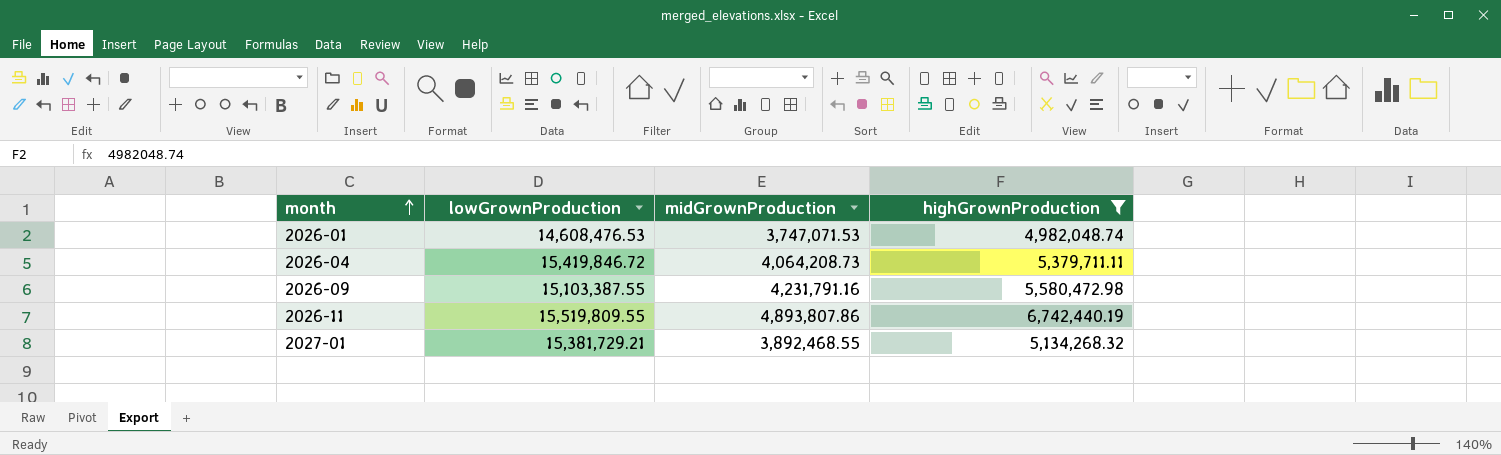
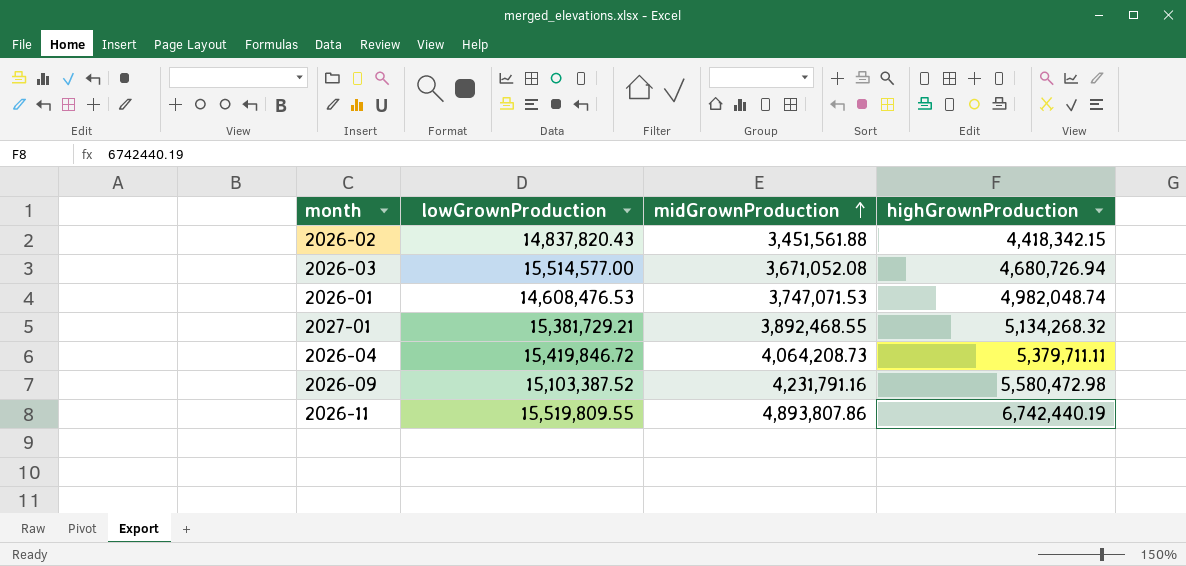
filter: highGrownProduction >= 4,982,048.74 -> none
row order: month ascending -> midGrownProduction ascending
2026-09 | lowGrownProduction: 15,103,387.55 -> 15,103,387.52

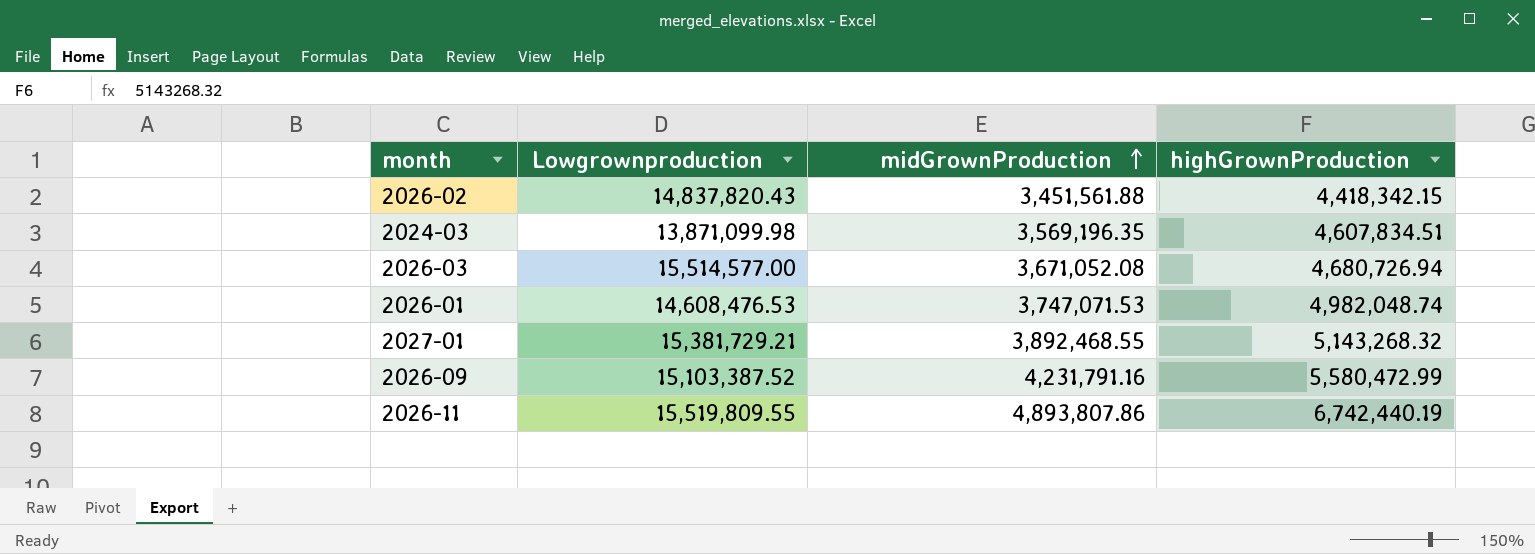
column name: lowGrownProduction -> Lowgrownproduction
row 2026-04: 15,419,846.72 | 4,064,208.73 | 5,379,711.11 -> none
row 2024-03: none -> 13,871,099.98 | 3,569,196.35 | 4,607,834.51
2027-01 | highGrownProduction: 5,134,268.32 -> 5,143,268.32
2026-09 | highGrownProduction: 5,580,472.98 -> 5,580,472.99

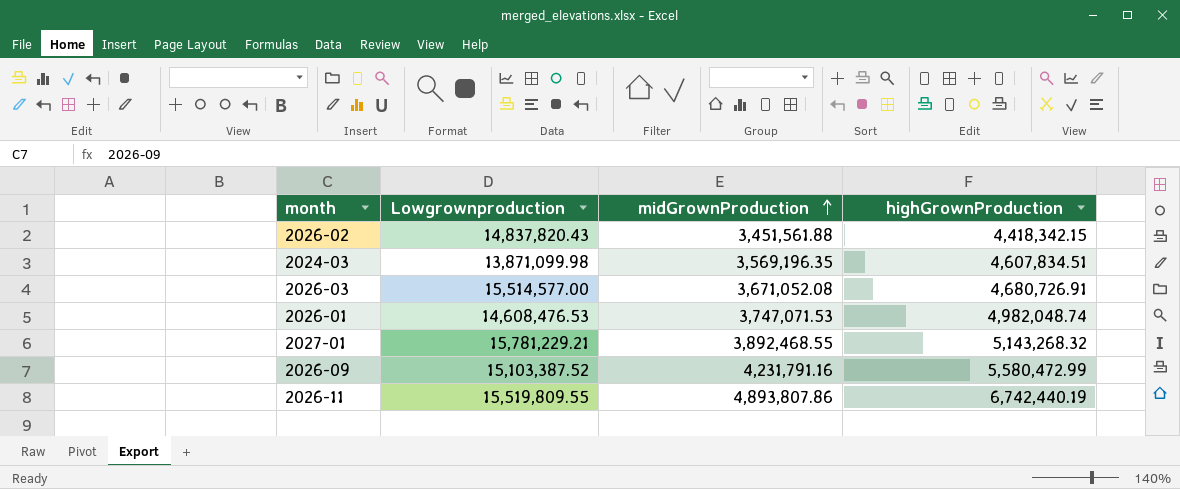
2026-03 | highGrownProduction: 4,680,726.94 -> 4,680,726.91
2027-01 | Lowgrownproduction: 15,381,729.21 -> 15,781,229.21

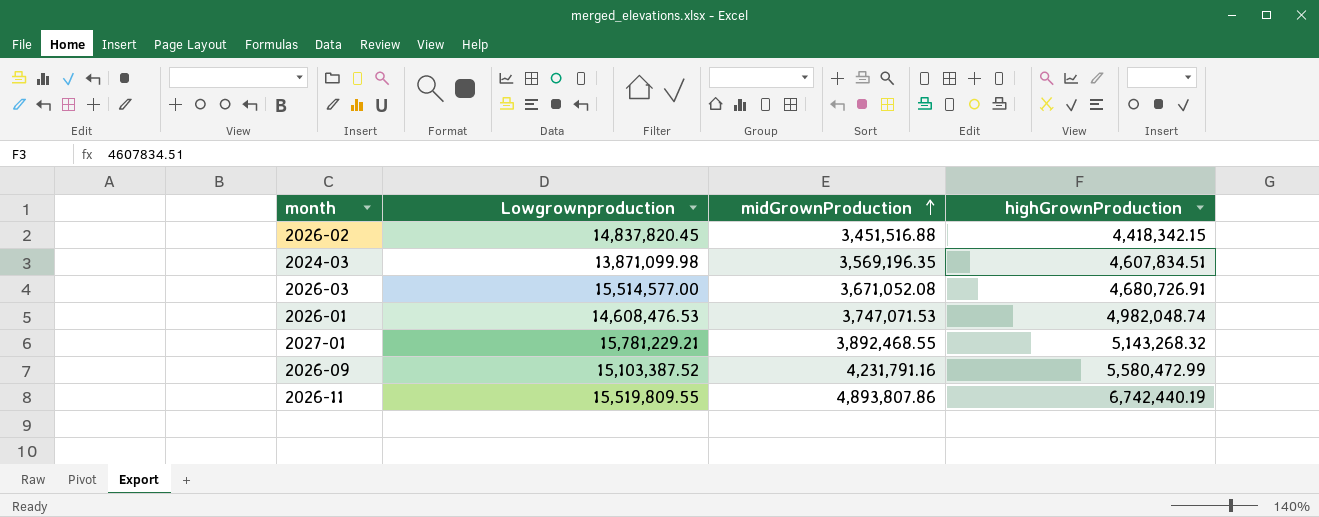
2026-02 | Lowgrownproduction: 14,837,820.43 -> 14,837,820.45
2026-02 | midGrownProduction: 3,451,561.88 -> 3,451,516.88

